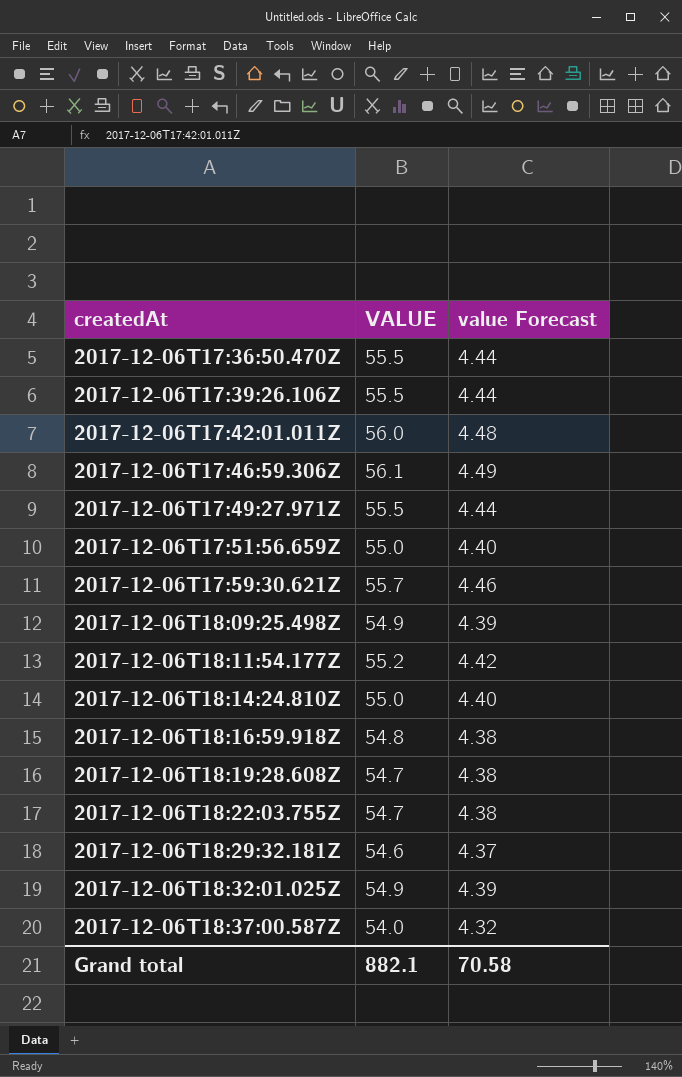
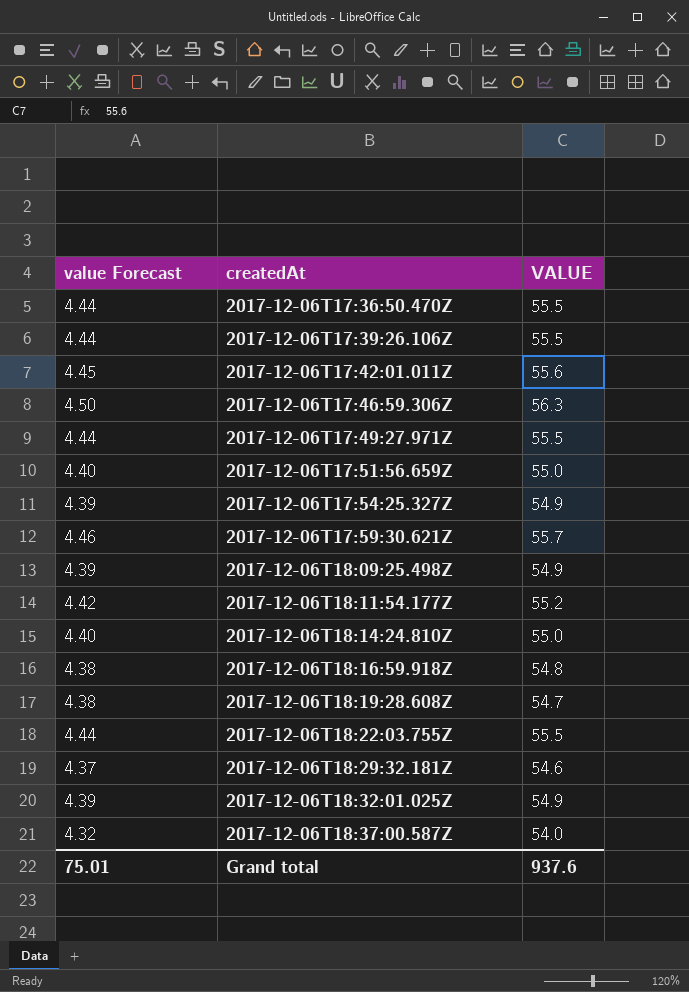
column value Forecast | position: 3 -> 1
2017-12-06T17:42:01.011Z | value Forecast: 4.48 -> 4.45
2017-12-06T17:42:01.011Z | VALUE: 56.0 -> 55.6
2017-12-06T17:46:59.306Z | value Forecast: 4.49 -> 4.50
2017-12-06T17:46:59.306Z | VALUE: 56.1 -> 56.3
row 2017-12-06T17:54:25.327Z: none -> 4.39 | 54.9
2017-12-06T18:22:03.755Z | value Forecast: 4.38 -> 4.44
2017-12-06T18:22:03.755Z | VALUE: 54.7 -> 55.5
Grand total | value Forecast: 70.58 -> 75.01
Grand total | VALUE: 882.1 -> 937.6

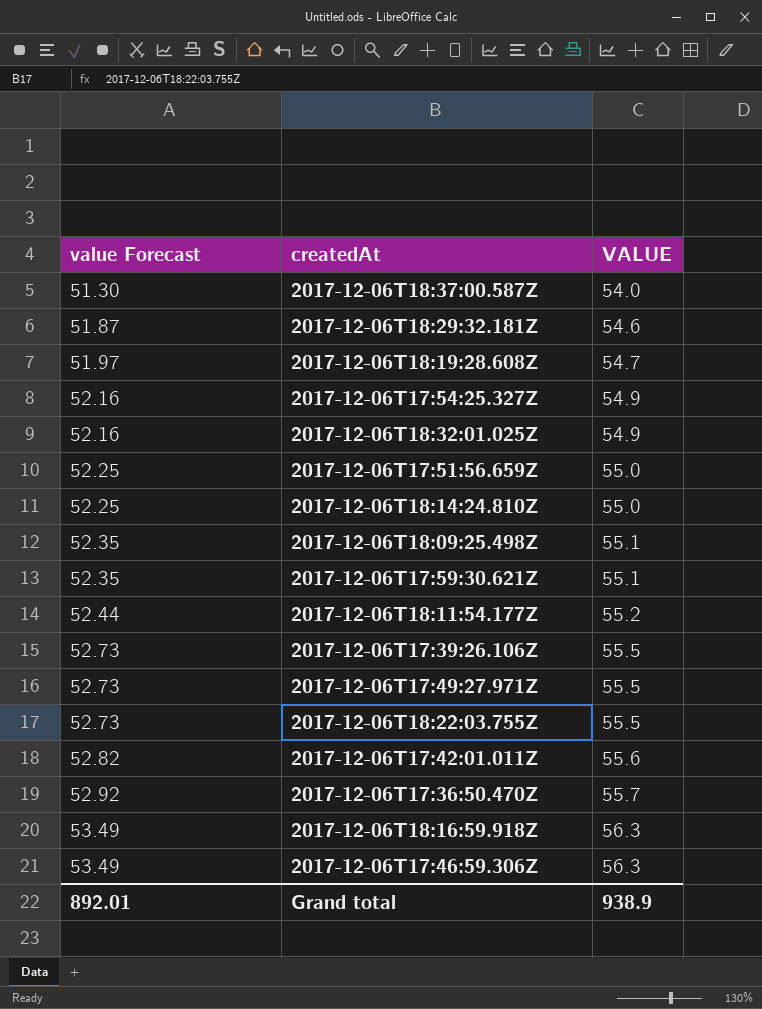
row order: createdAt ascending -> value Forecast ascending
column value Forecast | formula: [VALUE] * 0.08 -> [VALUE] * 0.95
2017-12-06T18:09:25.498Z | VALUE: 54.9 -> 55.1
2017-12-06T17:59:30.621Z | VALUE: 55.7 -> 55.1
2017-12-06T17:36:50.470Z | VALUE: 55.5 -> 55.7
2017-12-06T18:16:59.918Z | VALUE: 54.8 -> 56.3
Grand total | value Forecast: 75.01 -> 892.01
Grand total | VALUE: 937.6 -> 938.9

